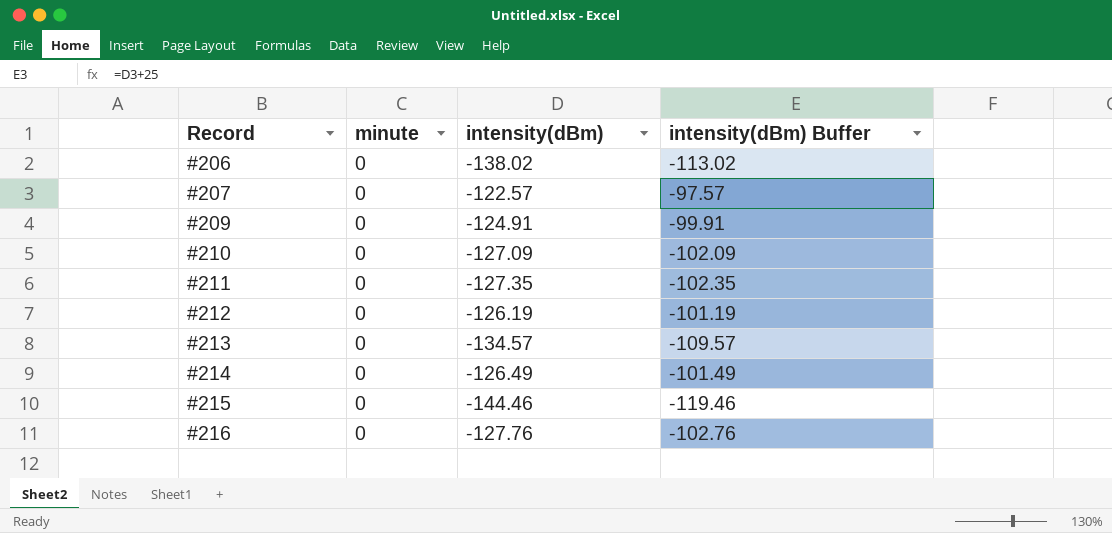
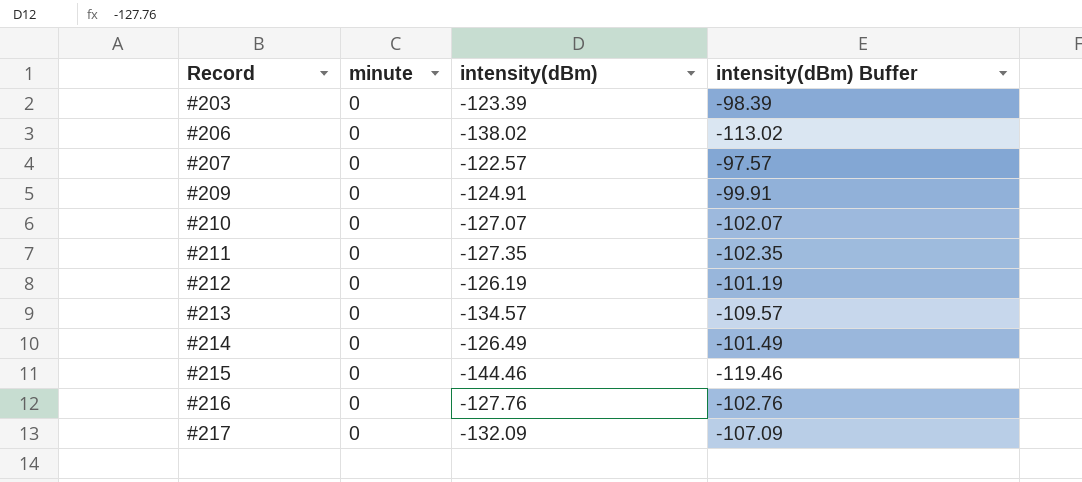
row #203: none -> 0 | -123.39 | -98.39
#210 | intensity(dBm): -127.09 -> -127.07
#210 | intensity(dBm) Buffer: -102.09 -> -102.07
row #217: none -> 0 | -132.09 | -107.09

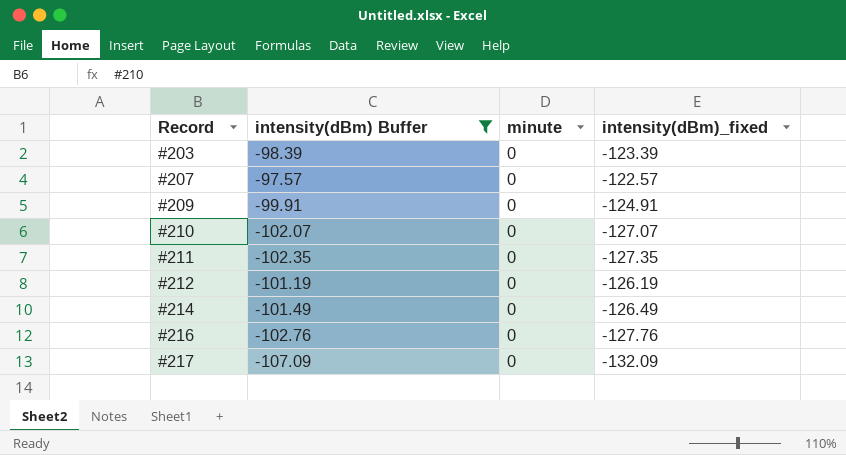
filter: none -> intensity(dBm) Buffer >= -107.09
column intensity(dBm) Buffer | position: 4 -> 2
column name: intensity(dBm) -> intensity(dBm)_fixed

